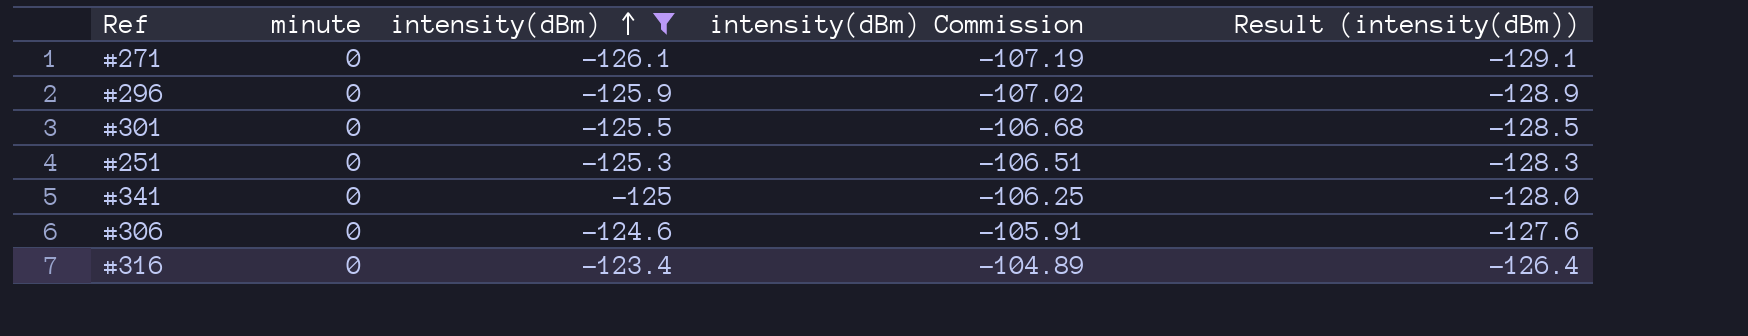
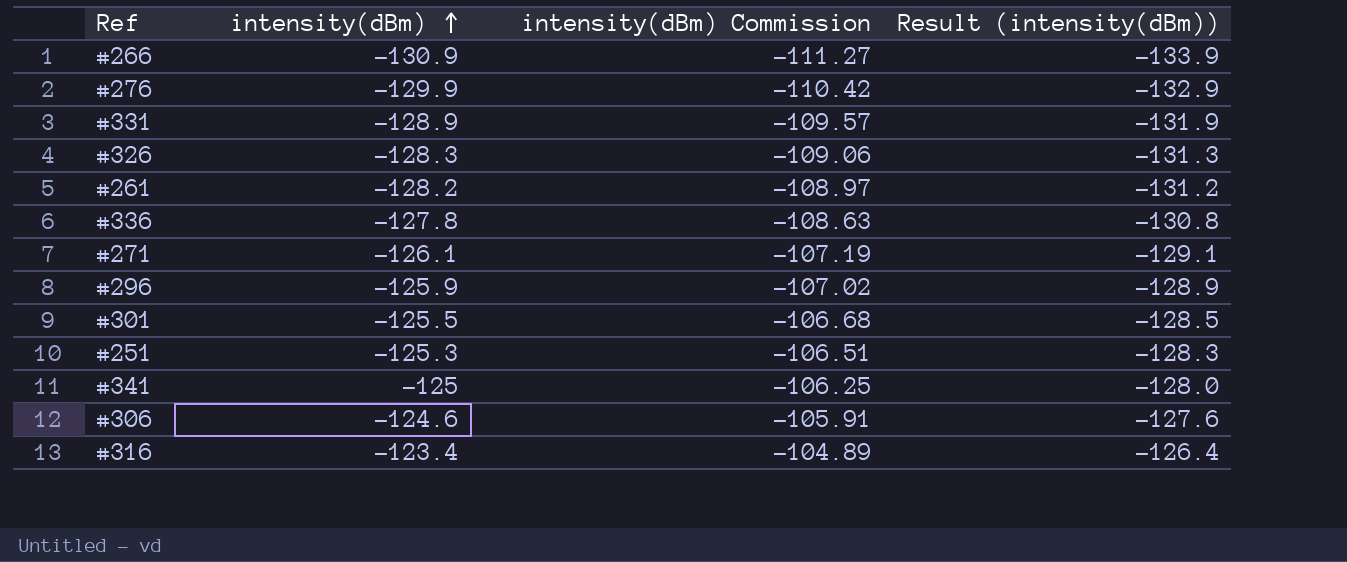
filter: intensity(dBm) >= -126.1 -> none
column minute | position: 2 -> none

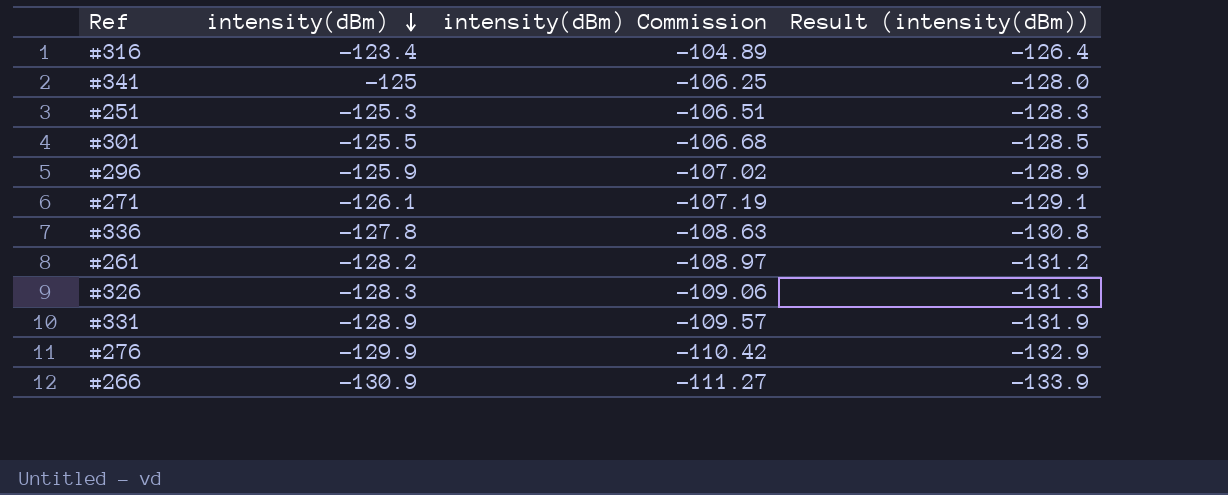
row order: intensity(dBm) ascending -> intensity(dBm) descending
row #306: -124.6 | -105.91 | -127.6 -> none

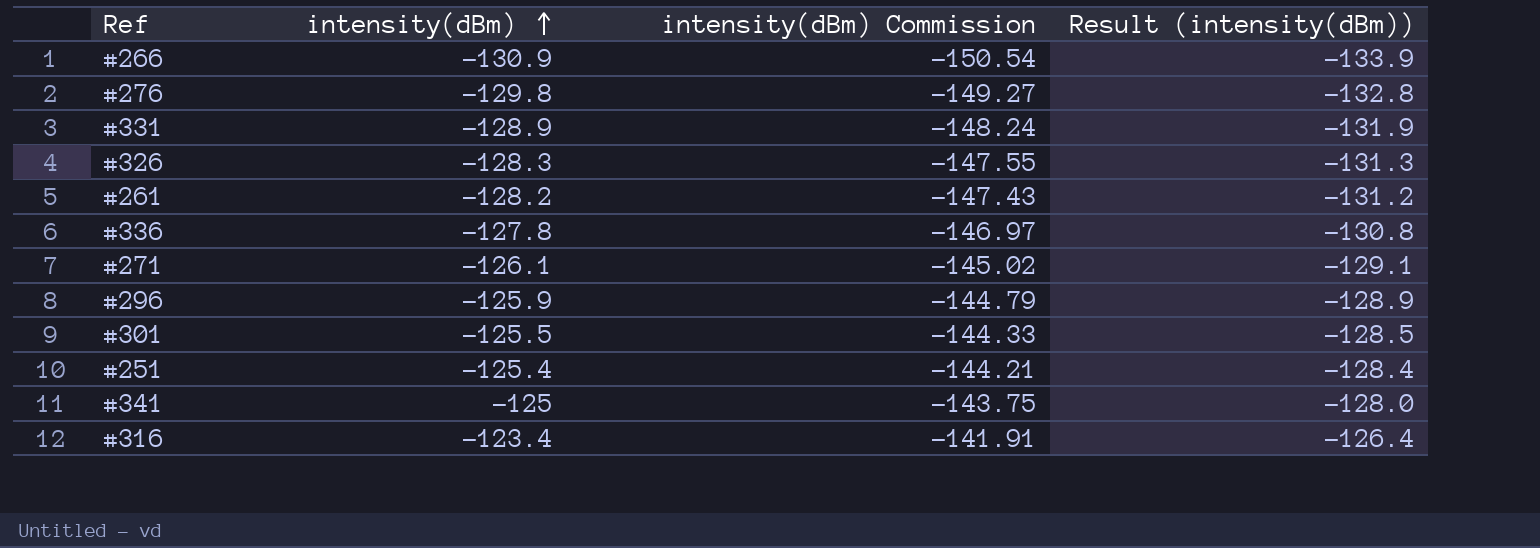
row order: intensity(dBm) descending -> intensity(dBm) ascending
column intensity(dBm) Commission | formula: [intensity(dBm)] * 0.85 -> [intensity(dBm)] * 1.15
#276 | intensity(dBm): -129.9 -> -129.8
#276 | Result (intensity(dBm)): -132.9 -> -132.8
#251 | intensity(dBm): -125.3 -> -125.4
#251 | Result (intensity(dBm)): -128.3 -> -128.4

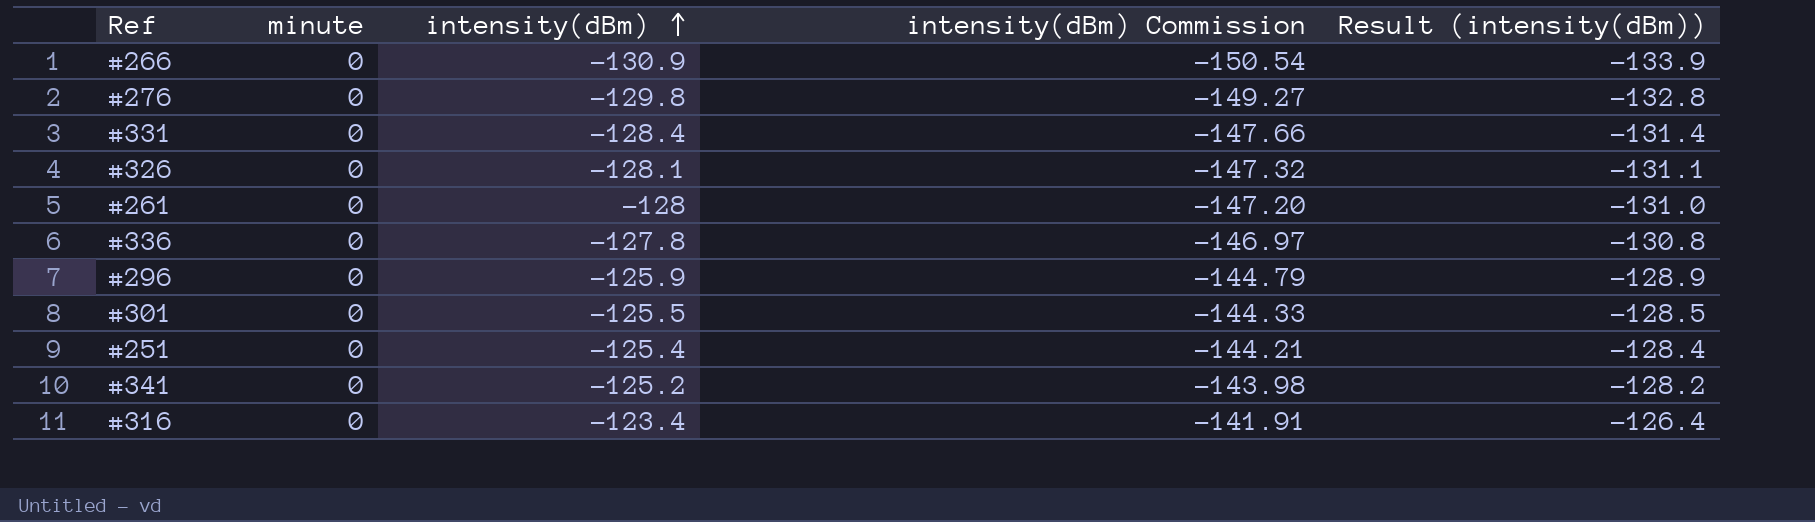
column minute | position: none -> 2
row #271: -126.1 | -145.02 | -129.1 -> none
#331 | intensity(dBm): -128.9 -> -128.4
#331 | intensity(dBm) Commission: -148.24 -> -147.66
#331 | Result (intensity(dBm)): -131.9 -> -131.4
#326 | intensity(dBm): -128.3 -> -128.1
#326 | intensity(dBm) Commission: -147.55 -> -147.32
#326 | Result (intensity(dBm)): -131.3 -> -131.1
#261 | intensity(dBm): -128.2 -> -128
#261 | intensity(dBm) Commission: -147.43 -> -147.20
#261 | Result (intensity(dBm)): -131.2 -> -131.0
#341 | intensity(dBm): -125 -> -125.2
#341 | intensity(dBm) Commission: -143.75 -> -143.98
#341 | Result (intensity(dBm)): -128.0 -> -128.2

